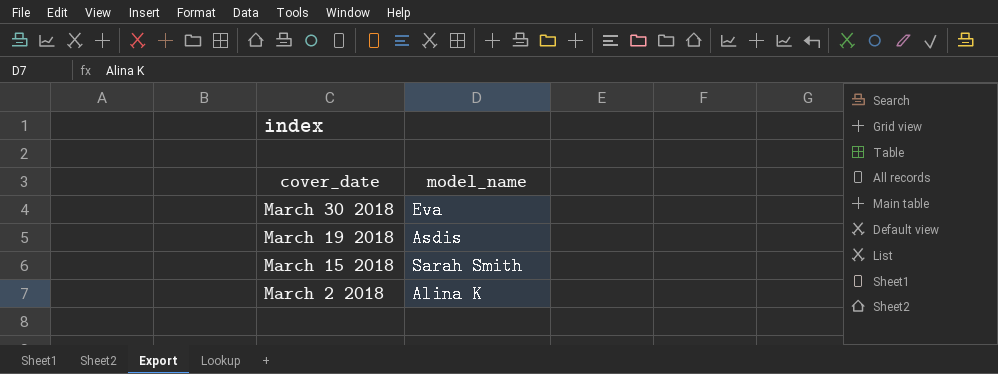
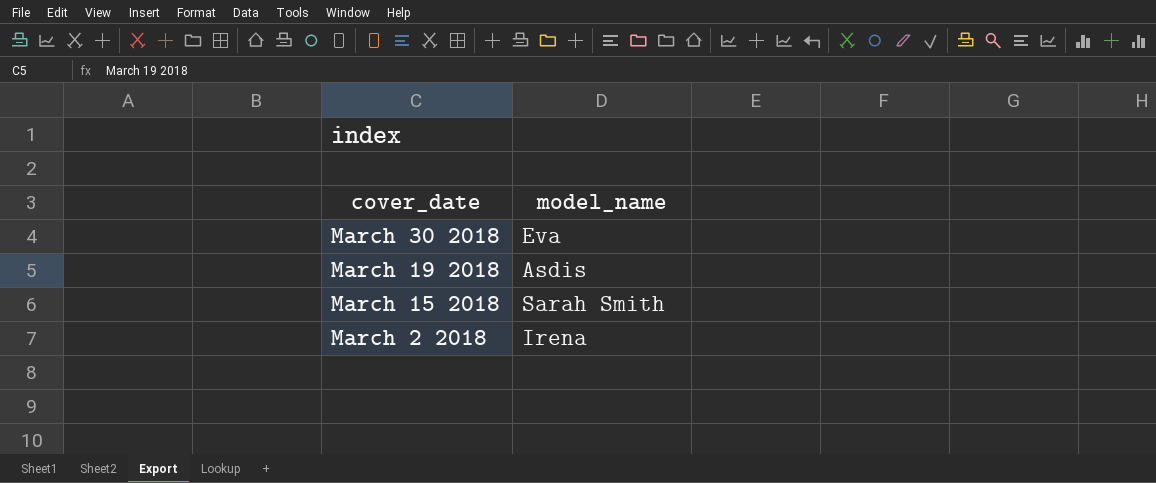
March 2 2018 | model_name: Alina K -> Irena

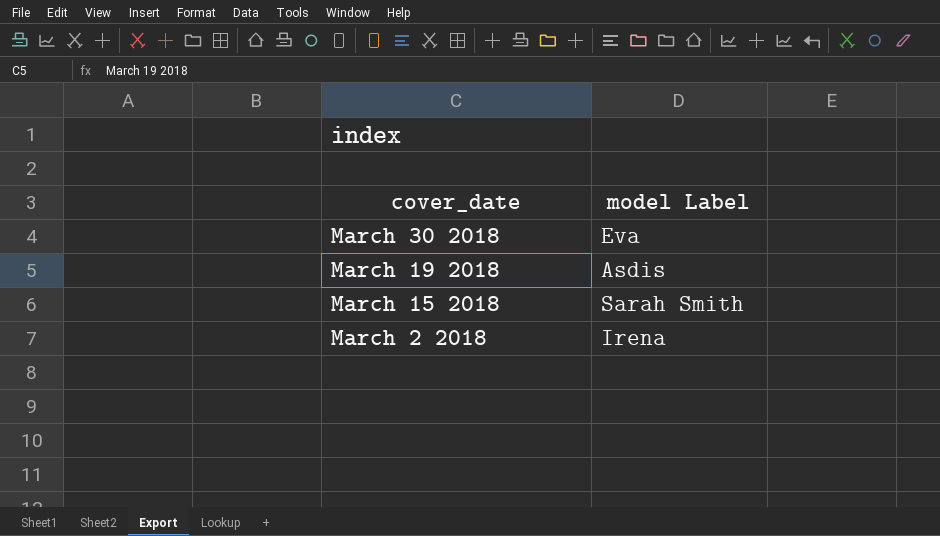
column name: model_name -> model Label

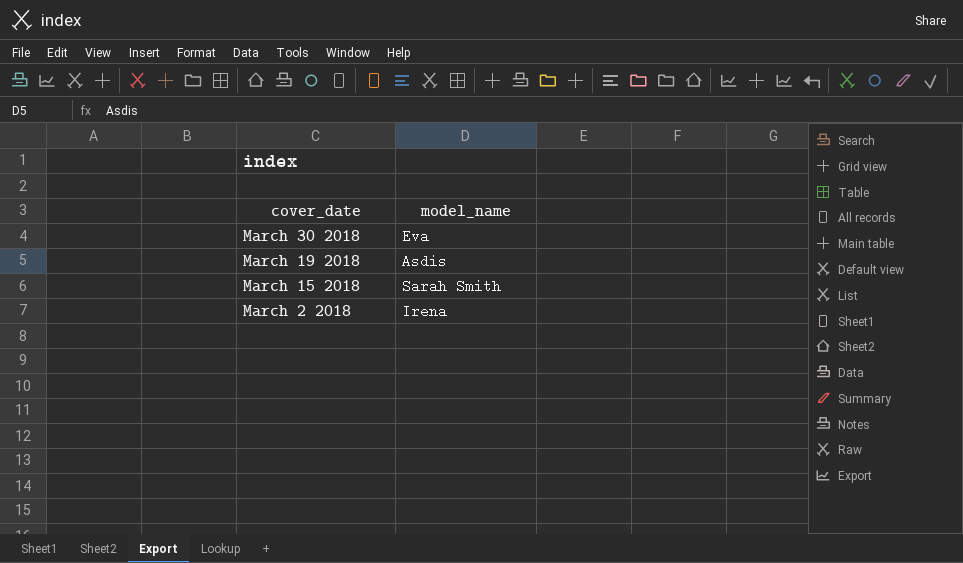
column name: model Label -> model_name

